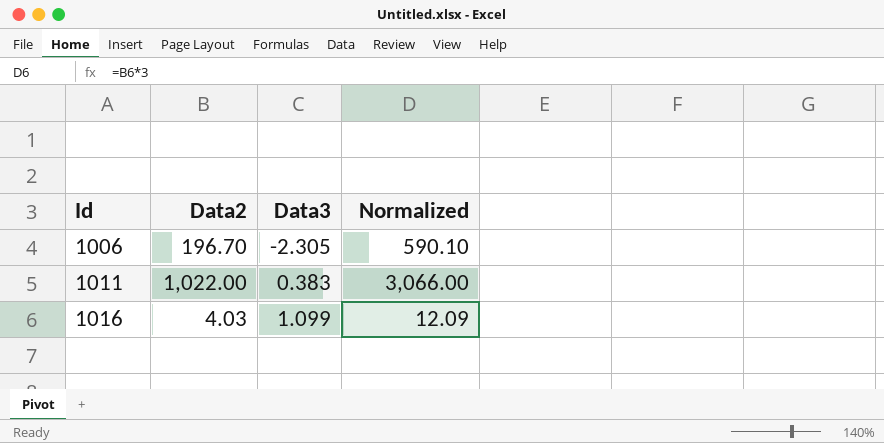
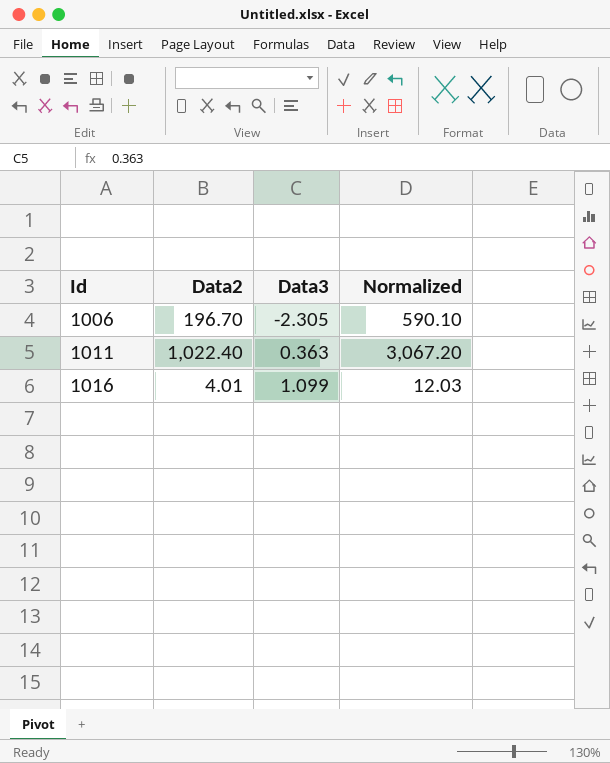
1011 | Data2: 1,022.00 -> 1,022.40
1011 | Data3: 0.383 -> 0.363
1011 | Normalized: 3,066.00 -> 3,067.20
1016 | Data2: 4.03 -> 4.01
1016 | Normalized: 12.09 -> 12.03

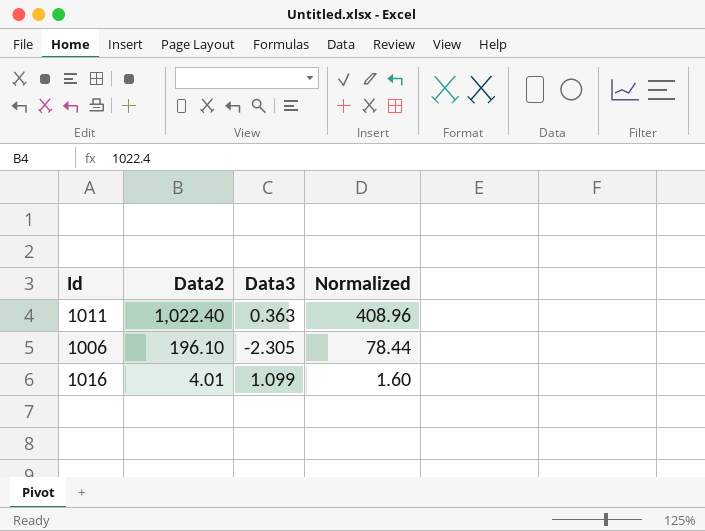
row order: Id ascending -> Data2 descending
column Normalized | formula: [Data2] * 3 -> [Data2] * 0.4
1006 | Data2: 196.70 -> 196.10

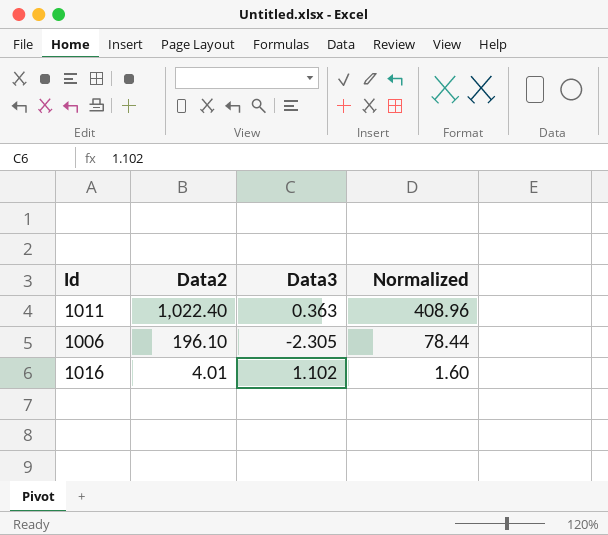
1016 | Data3: 1.099 -> 1.102

